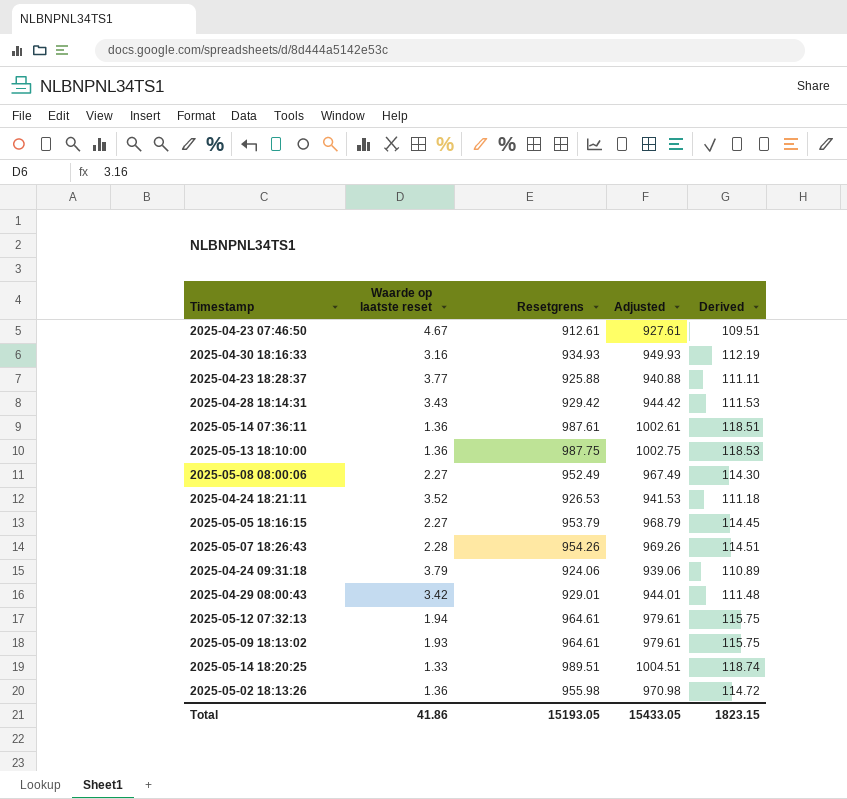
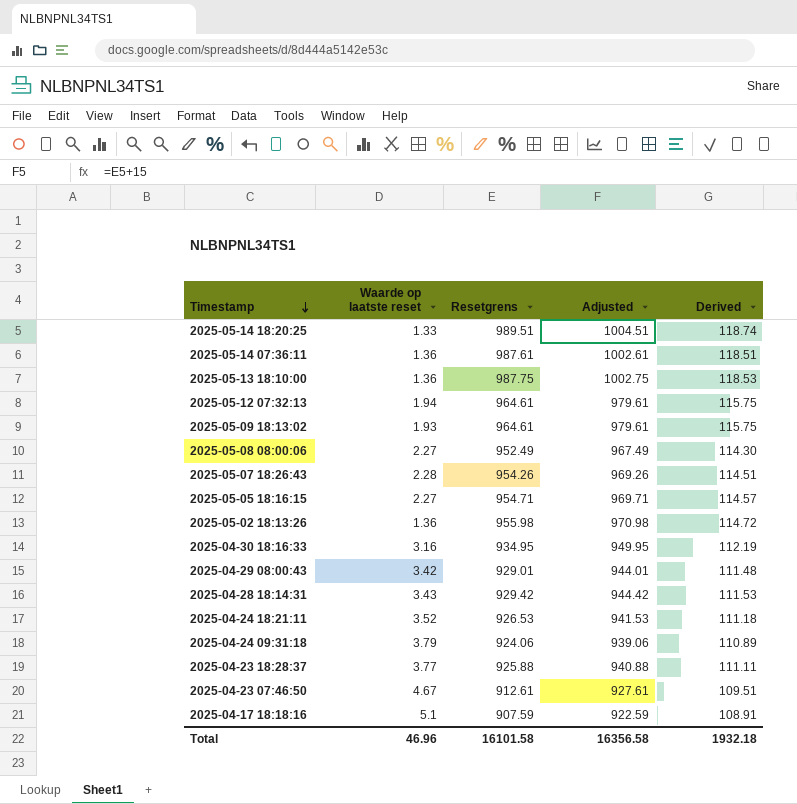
row order: none -> Timestamp descending
2025-05-05 18:16:15 | Resetgrens: 953.79 -> 954.71
2025-05-05 18:16:15 | Adjusted: 968.79 -> 969.71
2025-05-05 18:16:15 | Derived: 114.45 -> 114.57
2025-04-30 18:16:33 | Resetgrens: 934.93 -> 934.95
2025-04-30 18:16:33 | Adjusted: 949.93 -> 949.95
row 2025-04-17 18:18:16: none -> 5.1 | 907.59 | 922.59 | 108.91
Total | Waarde op laatste reset: 41.86 -> 46.96
Total | Resetgrens: 15193.05 -> 16101.58
Total | Adjusted: 15433.05 -> 16356.58
Total | Derived: 1823.15 -> 1932.18

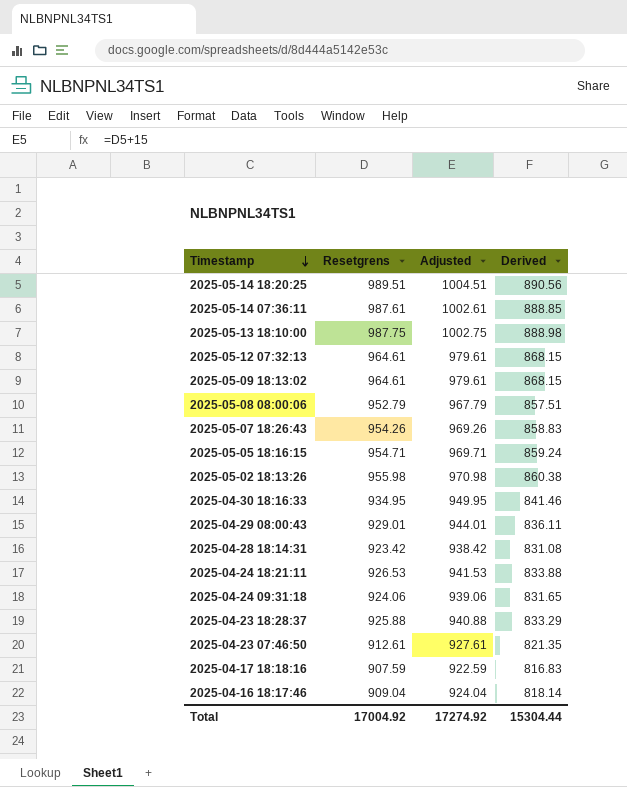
column Waarde op laatste reset | position: 2 -> none
column Derived | formula: [Resetgrens] * 0.12 -> [Resetgrens] * 0.9
2025-05-08 08:00:06 | Resetgrens: 952.49 -> 952.79
2025-05-08 08:00:06 | Adjusted: 967.49 -> 967.79
2025-04-28 18:14:31 | Resetgrens: 929.42 -> 923.42
2025-04-28 18:14:31 | Adjusted: 944.42 -> 938.42
row 2025-04-16 18:17:46: none -> 909.04 | 924.04 | 818.14
Total | Resetgrens: 16101.58 -> 17004.92
Total | Adjusted: 16356.58 -> 17274.92
Total | Derived: 1932.18 -> 15304.44

